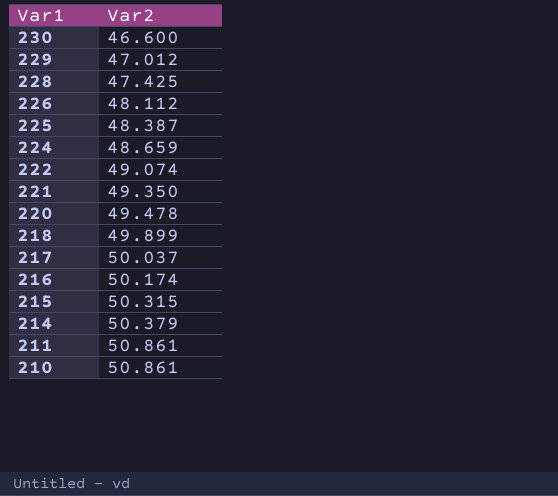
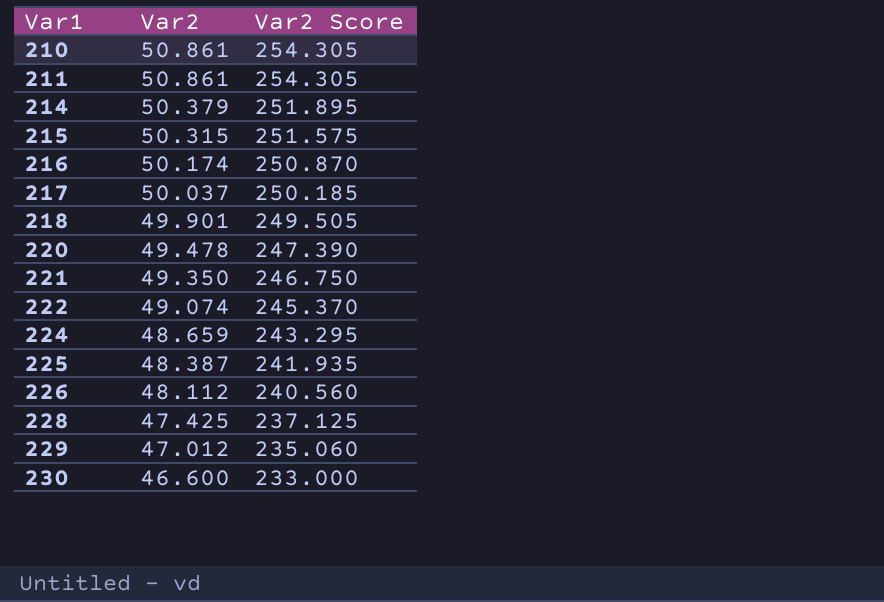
row order: Var1 descending -> Var1 ascending
column Var2 Score | formula: none -> [Var2] * 5
218 | Var2: 49.899 -> 49.901

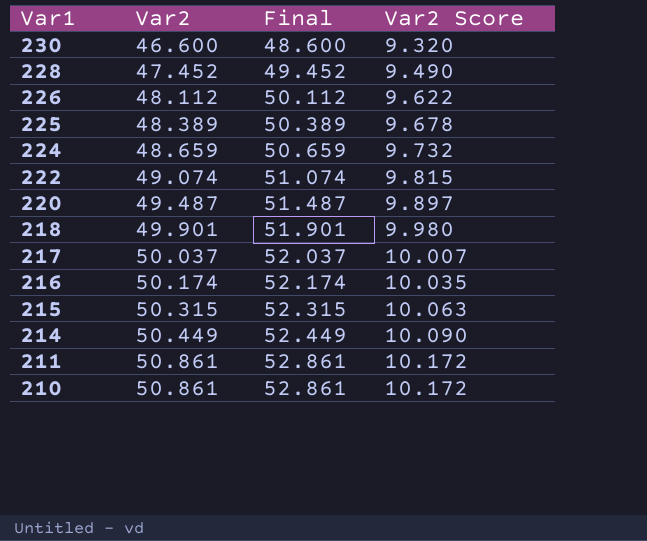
row order: Var1 ascending -> Var1 descending
column Final | formula: none -> [Var2] + 2
column Var2 Score | formula: [Var2] * 5 -> [Var2] * 0.2
row 221: 49.350 | 246.750 -> none
row 229: 47.012 | 235.060 -> none
228 | Var2: 47.425 -> 47.452
225 | Var2: 48.387 -> 48.389
220 | Var2: 49.478 -> 49.487
214 | Var2: 50.379 -> 50.449

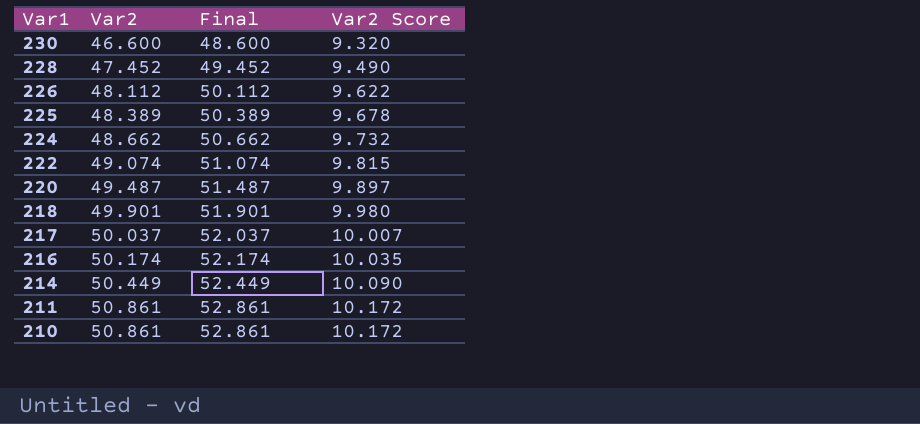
row 215: 50.315 | 52.315 | 10.063 -> none
224 | Var2: 48.659 -> 48.662
224 | Final: 50.659 -> 50.662

